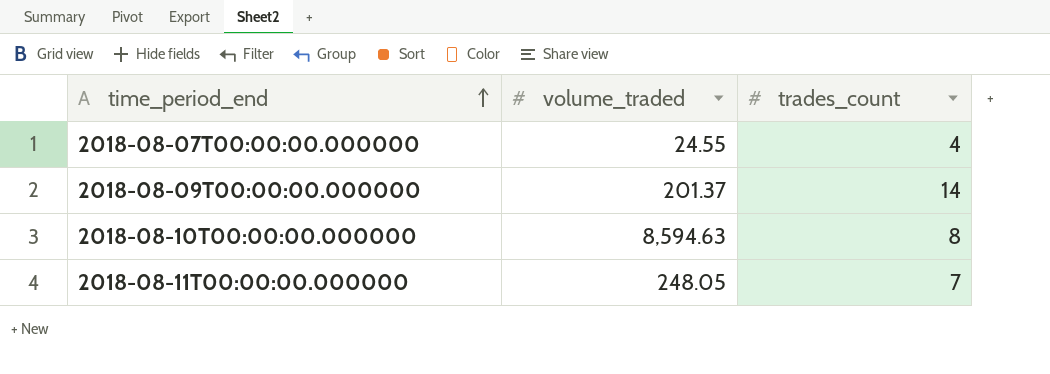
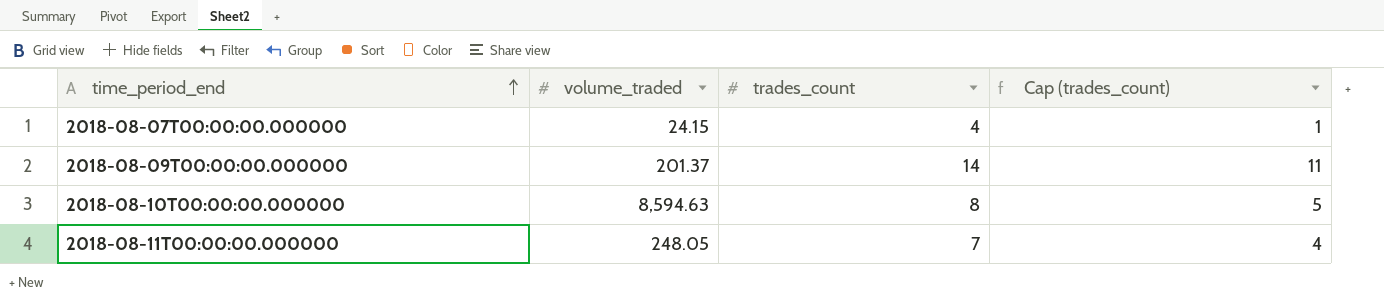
column Cap (trades_count) | formula: none -> [trades_count] - 3
2018-08-07T00:00:00.000000 | volume_traded: 24.55 -> 24.15

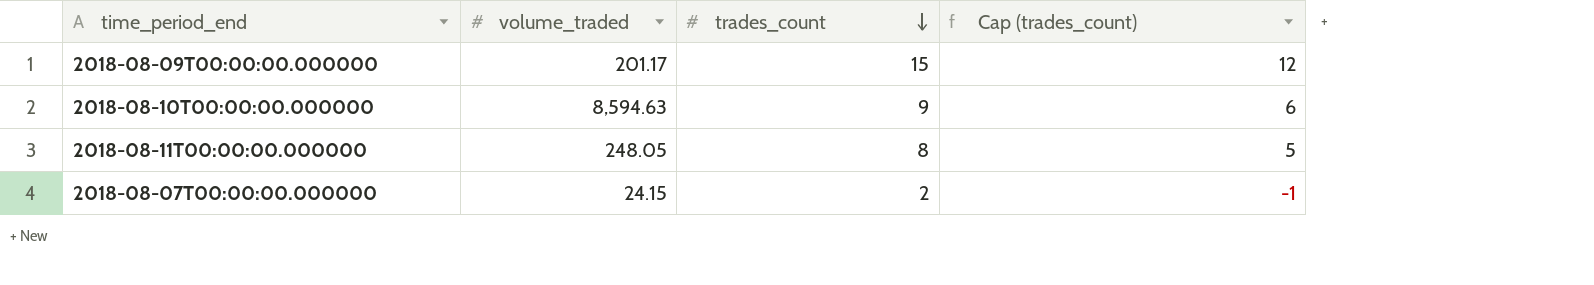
row order: time_period_end ascending -> trades_count descending
2018-08-09T00:00:00.000000 | volume_traded: 201.37 -> 201.17
2018-08-09T00:00:00.000000 | trades_count: 14 -> 15
2018-08-09T00:00:00.000000 | Cap (trades_count): 11 -> 12
2018-08-10T00:00:00.000000 | trades_count: 8 -> 9
2018-08-10T00:00:00.000000 | Cap (trades_count): 5 -> 6
2018-08-11T00:00:00.000000 | trades_count: 7 -> 8
2018-08-11T00:00:00.000000 | Cap (trades_count): 4 -> 5
2018-08-07T00:00:00.000000 | trades_count: 4 -> 2
2018-08-07T00:00:00.000000 | Cap (trades_count): 1 -> -1

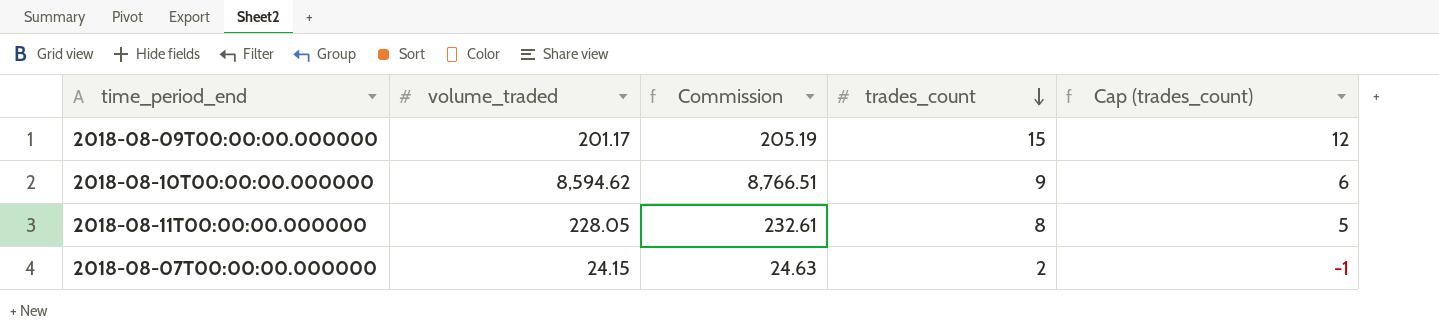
column Commission | formula: none -> [volume_traded] * 1.02
2018-08-10T00:00:00.000000 | volume_traded: 8,594.63 -> 8,594.62
2018-08-11T00:00:00.000000 | volume_traded: 248.05 -> 228.05

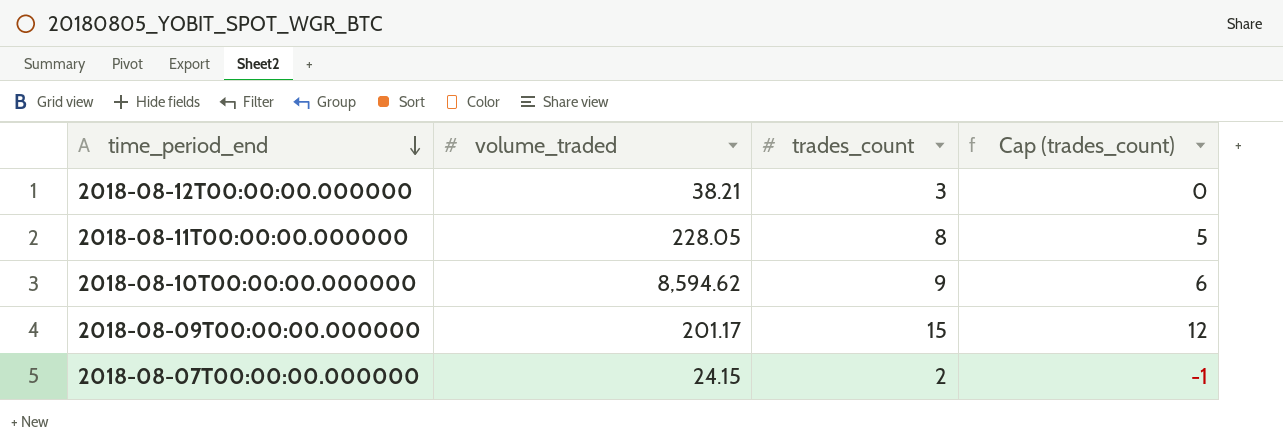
row order: trades_count descending -> time_period_end descending
column Commission | formula: [volume_traded] * 1.02 -> none
row 2018-08-12T00:00:00.000000: none -> 38.21 | 3 | 0

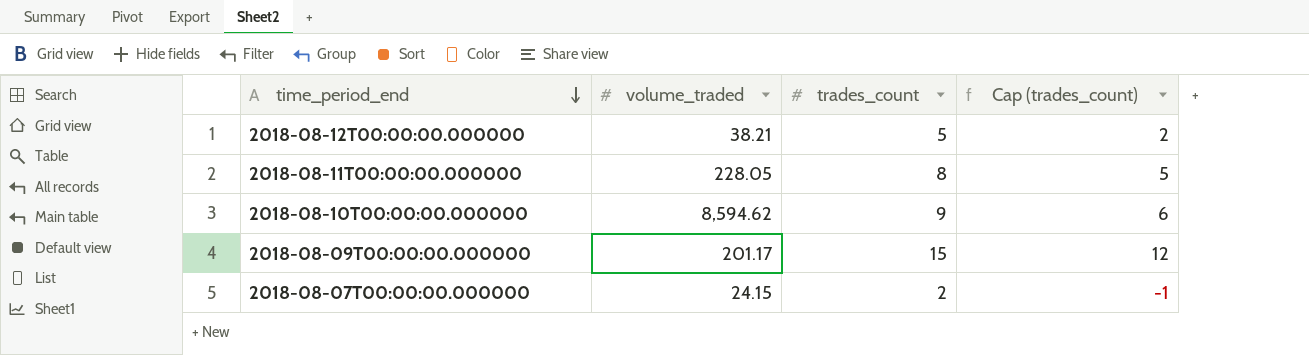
2018-08-12T00:00:00.000000 | trades_count: 3 -> 5
2018-08-12T00:00:00.000000 | Cap (trades_count): 0 -> 2

